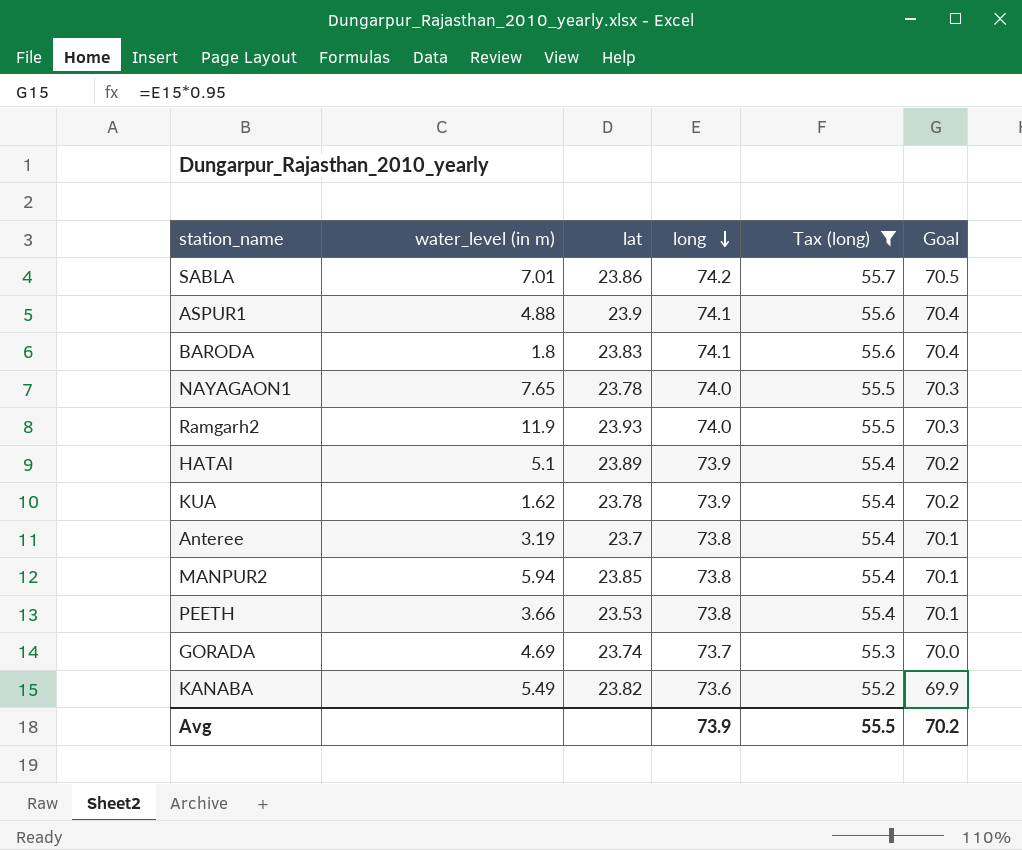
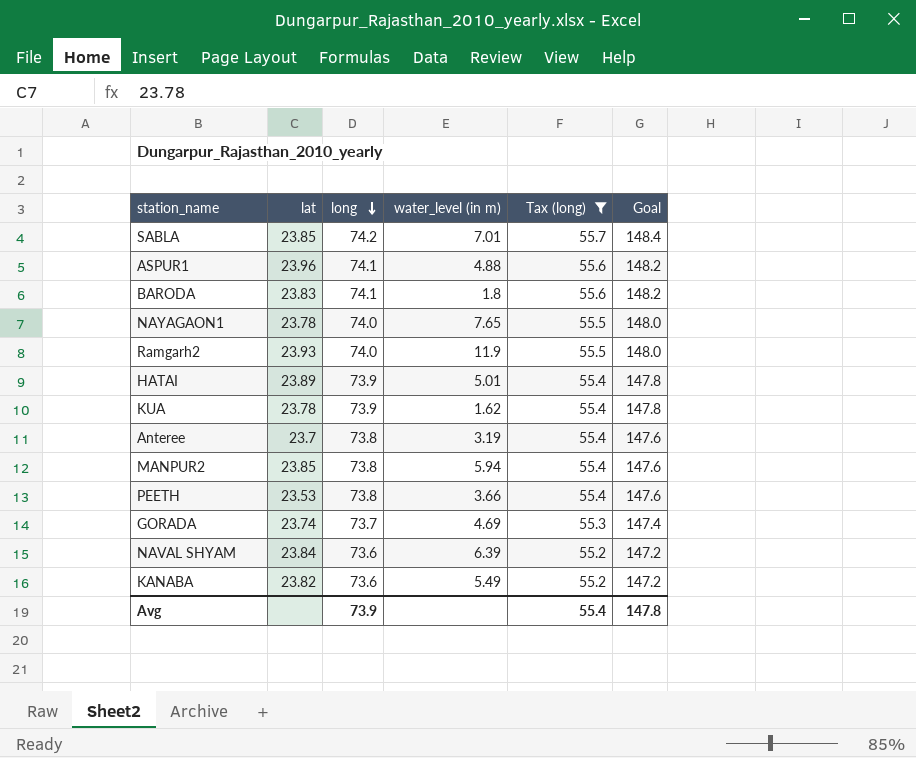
column water_level (in m) | position: 2 -> 4
column Goal | formula: [long] * 0.95 -> [long] * 2
SABLA | lat: 23.86 -> 23.85
ASPUR1 | lat: 23.9 -> 23.96
HATAI | water_level (in m): 5.1 -> 5.01
row NAVAL SHYAM: none -> 23.84 | 73.6 | 6.39 | 55.2 | 147.2
Avg | Tax (long): 55.5 -> 55.4
Avg | Goal: 70.2 -> 147.8

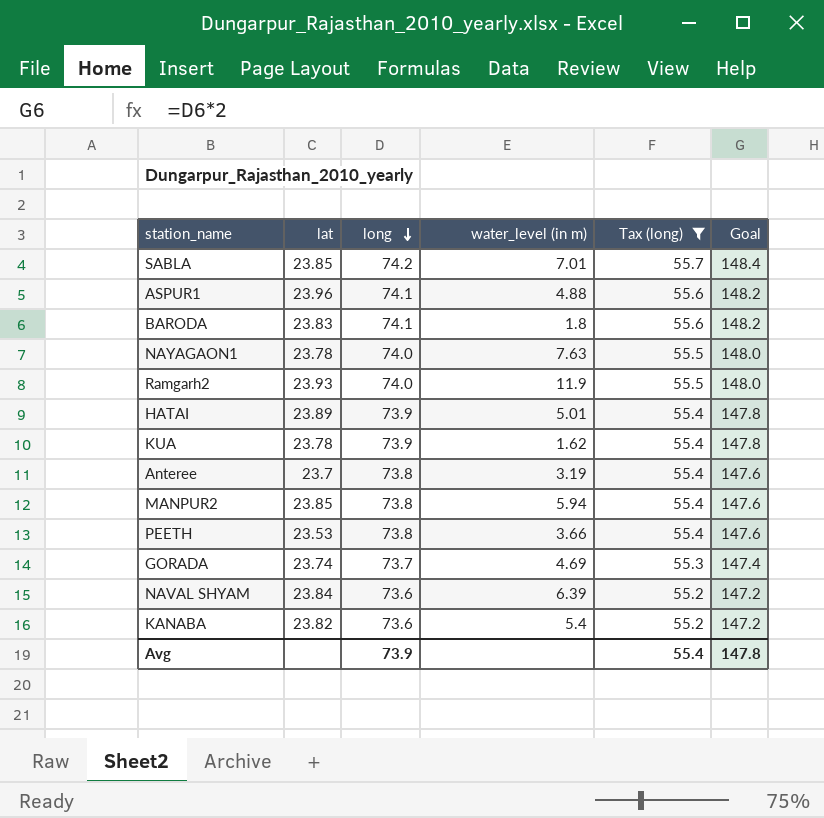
NAYAGAON1 | water_level (in m): 7.65 -> 7.63
KANABA | water_level (in m): 5.49 -> 5.4

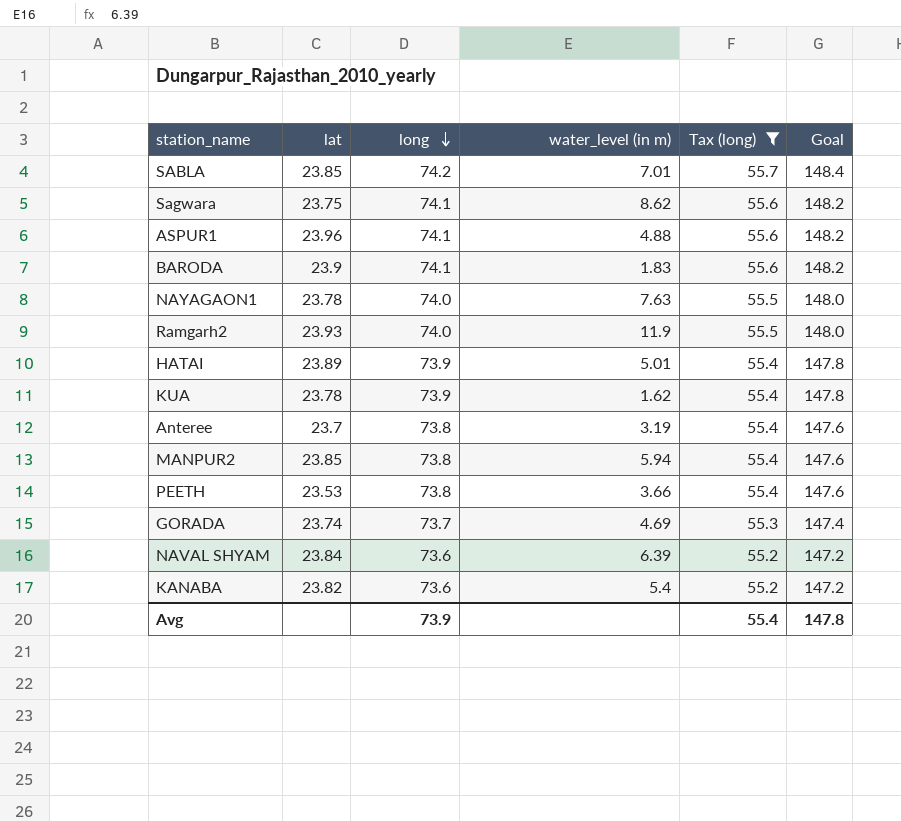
row Sagwara: none -> 23.75 | 74.1 | 8.62 | 55.6 | 148.2
BARODA | lat: 23.83 -> 23.9
BARODA | water_level (in m): 1.8 -> 1.83

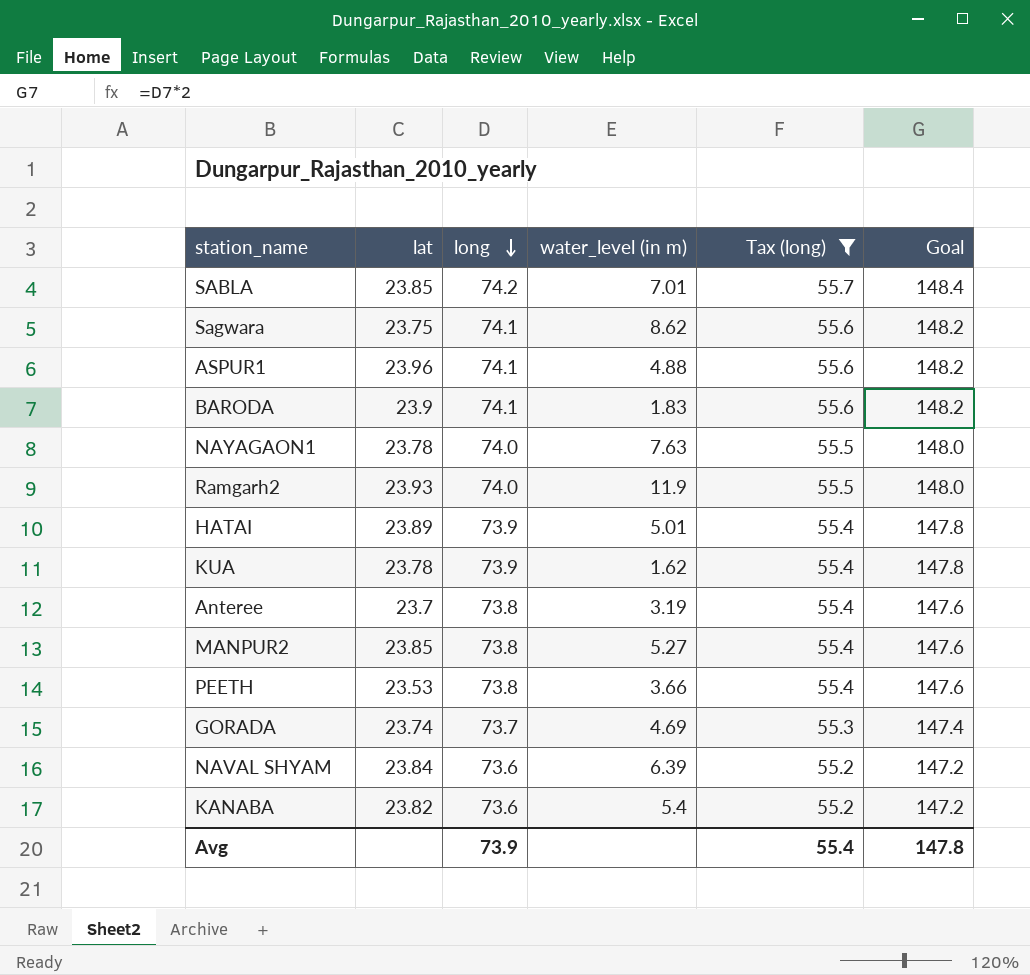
MANPUR2 | water_level (in m): 5.94 -> 5.27

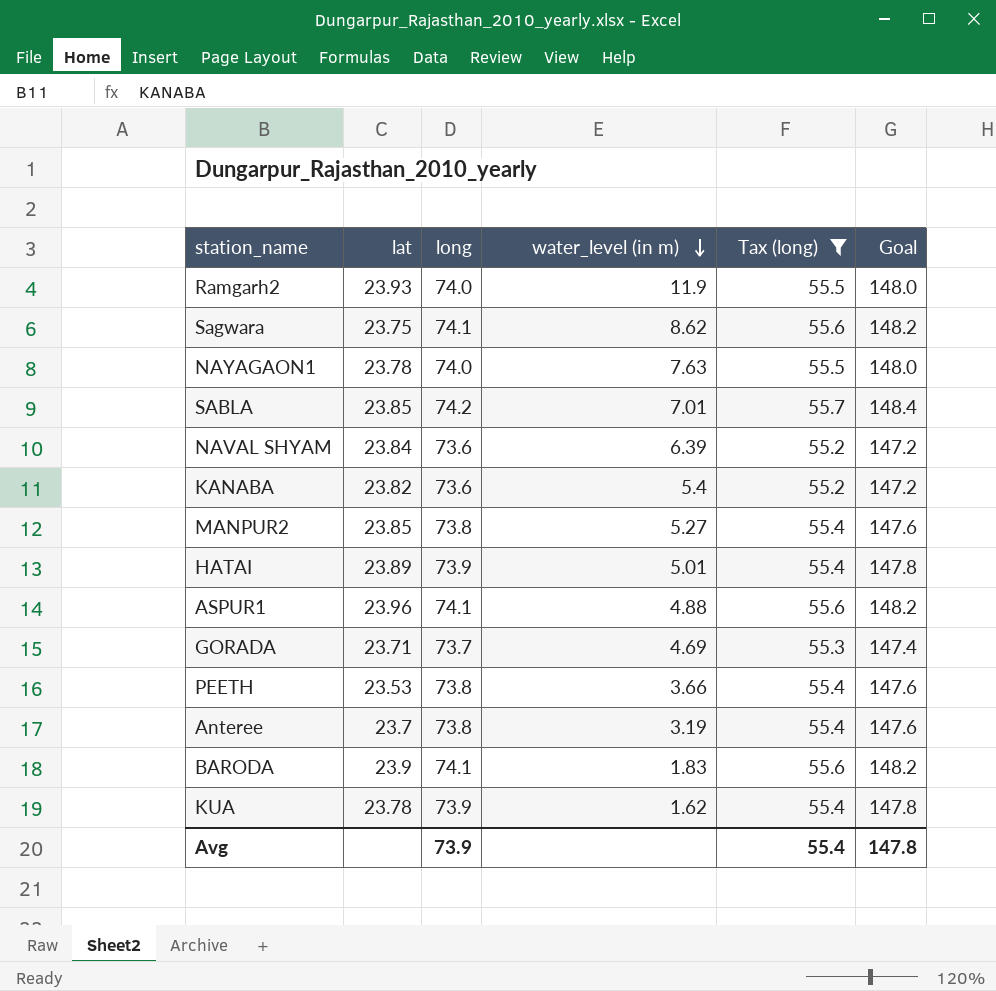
row order: long descending -> water_level (in m) descending
GORADA | lat: 23.74 -> 23.71

